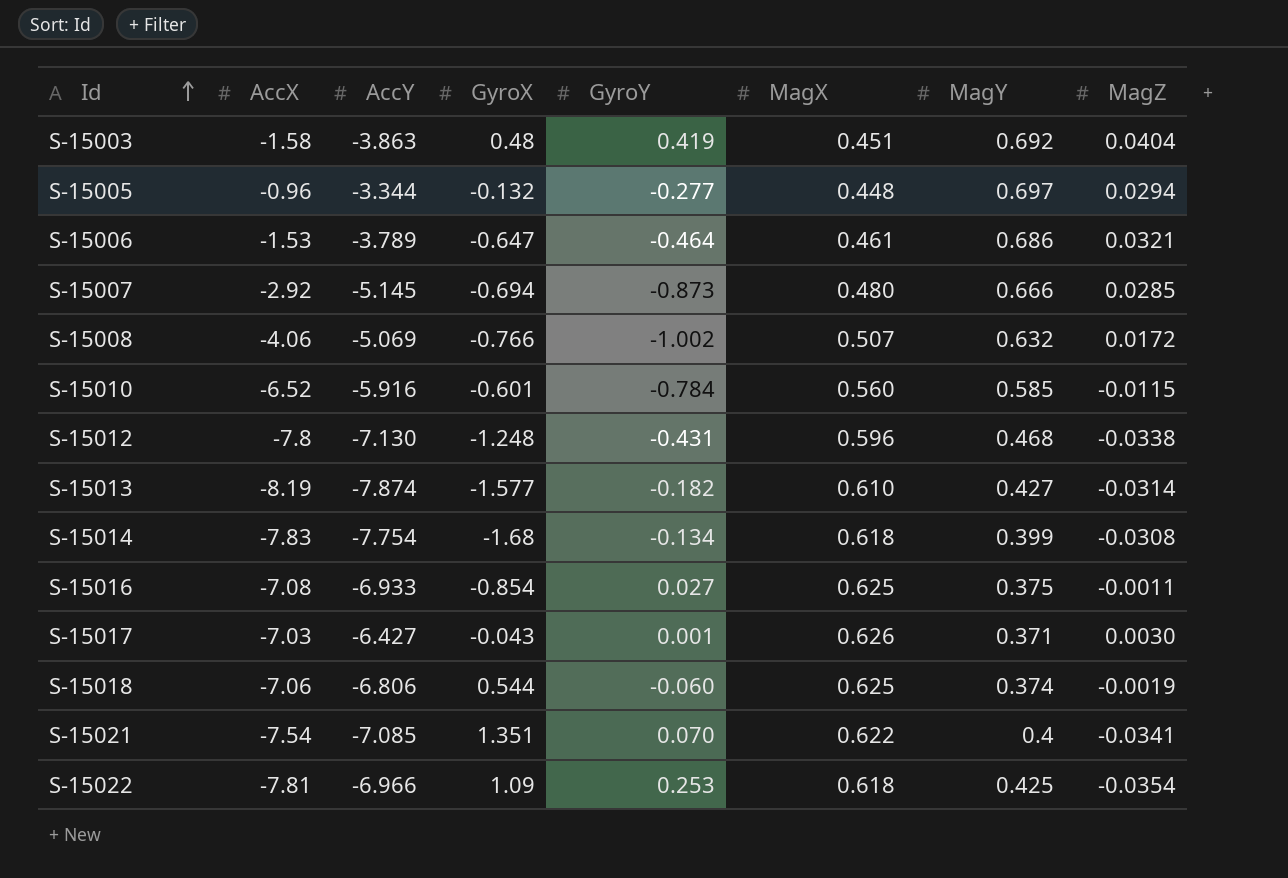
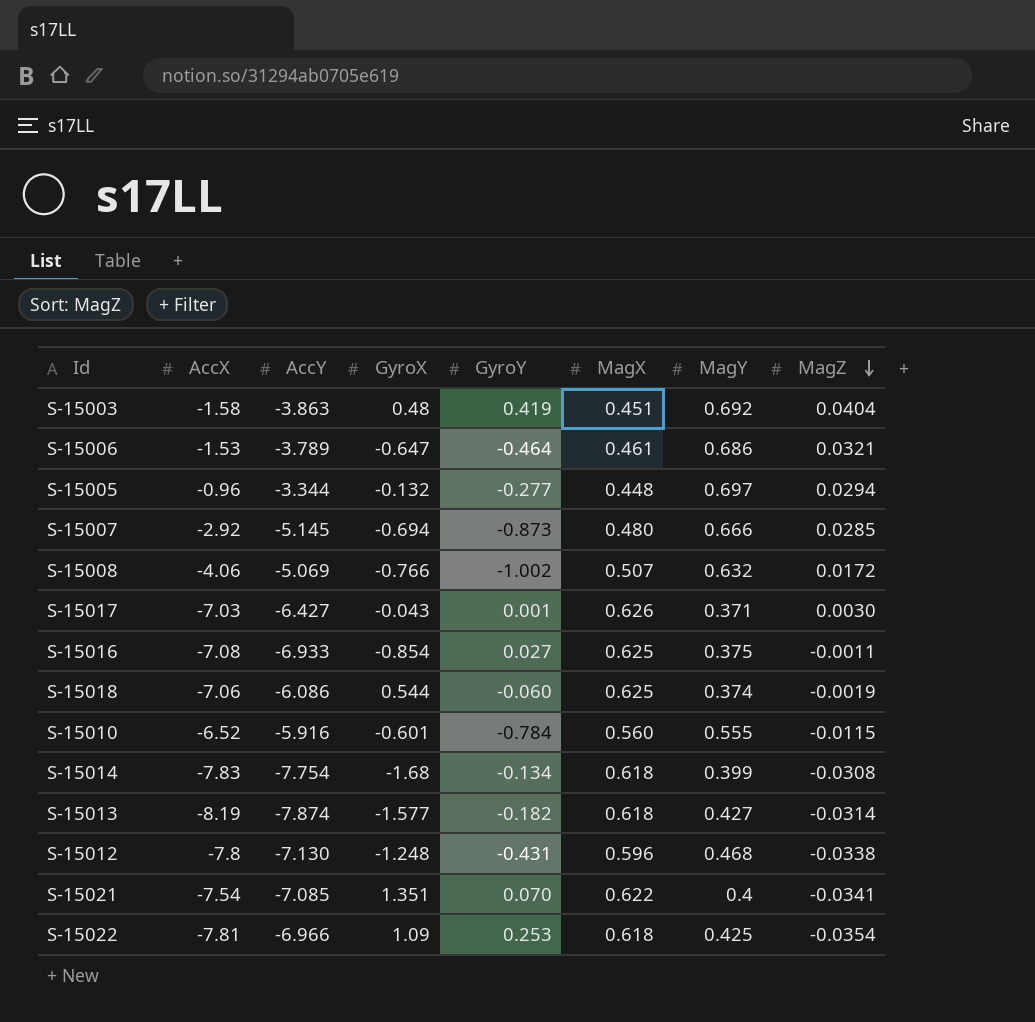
row order: Id ascending -> MagZ descending
S-15018 | AccY: -6.806 -> -6.086
S-15010 | MagY: 0.585 -> 0.555
S-15013 | MagX: 0.610 -> 0.618

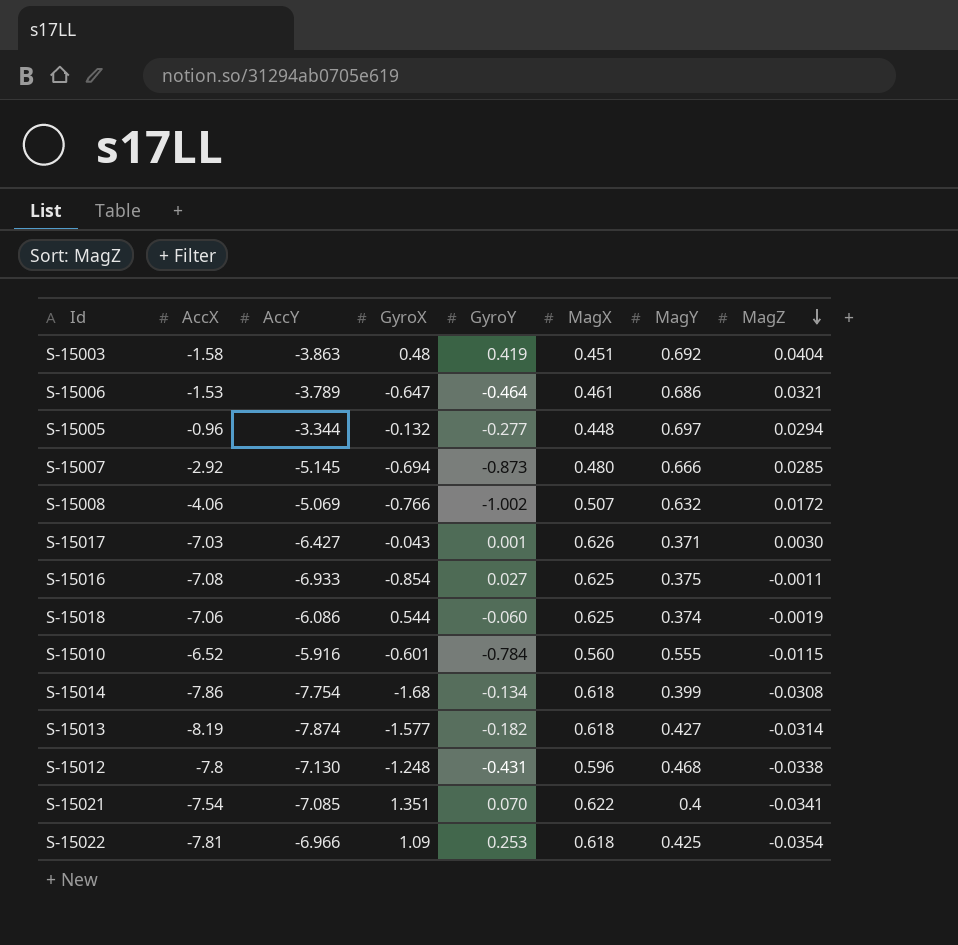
S-15014 | AccX: -7.83 -> -7.86

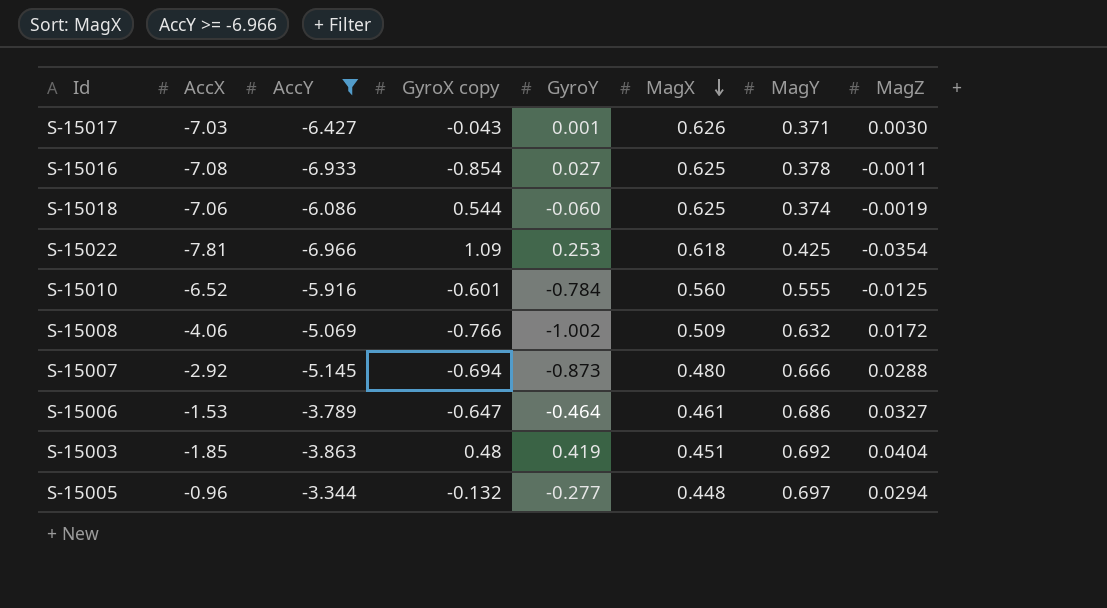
filter: none -> AccY >= -6.966
row order: MagZ descending -> MagX descending
column name: GyroX -> GyroX copy
S-15016 | MagY: 0.375 -> 0.378
S-15010 | MagZ: -0.0115 -> -0.0125
S-15008 | MagX: 0.507 -> 0.509
S-15007 | MagZ: 0.0285 -> 0.0288
S-15006 | MagZ: 0.0321 -> 0.0327
S-15003 | AccX: -1.58 -> -1.85

